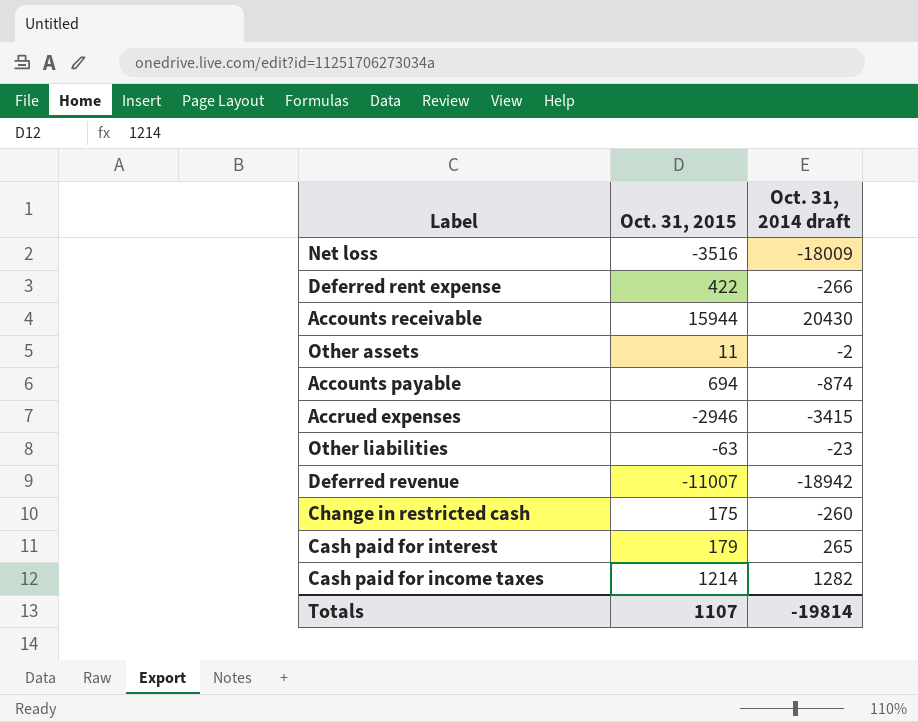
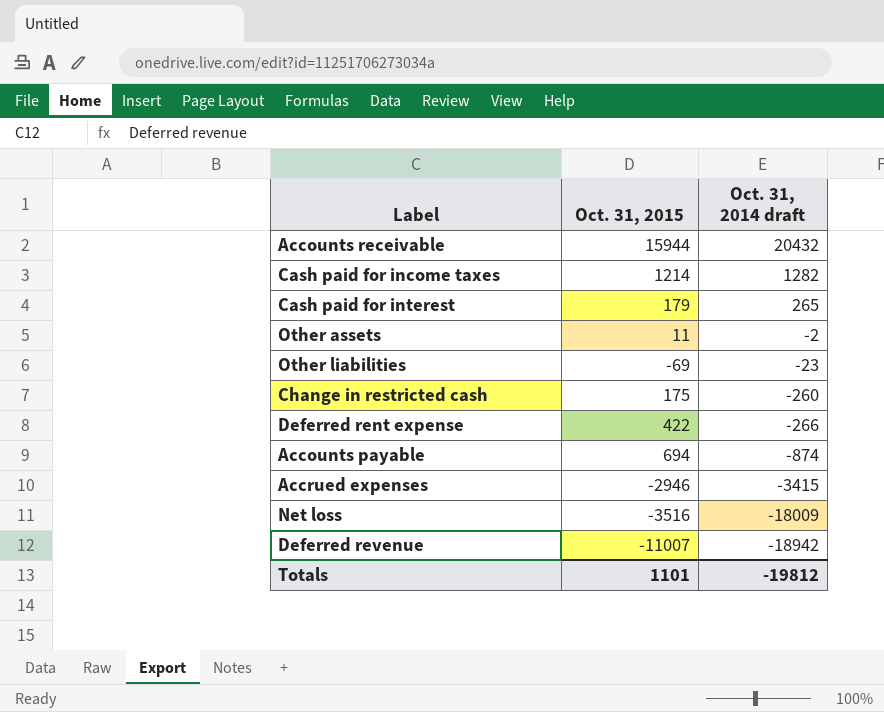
row order: none -> Oct. 31, 2014 draft descending
Accounts receivable | Oct. 31, 2014 draft: 20430 -> 20432
Other liabilities | Oct. 31, 2015: -63 -> -69
Totals | Oct. 31, 2015: 1107 -> 1101
Totals | Oct. 31, 2014 draft: -19814 -> -19812

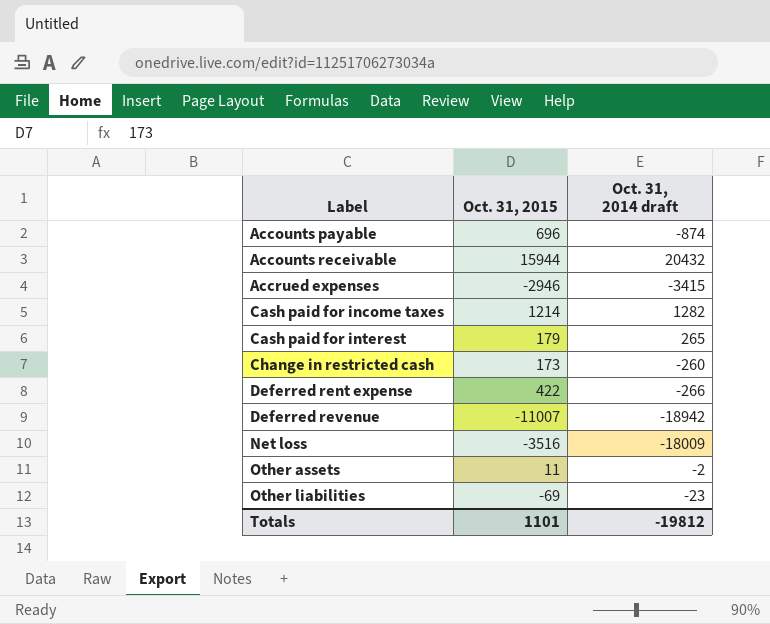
row order: Oct. 31, 2014 draft descending -> Label ascending
Accounts payable | Oct. 31, 2015: 694 -> 696
Change in restricted cash | Oct. 31, 2015: 175 -> 173

